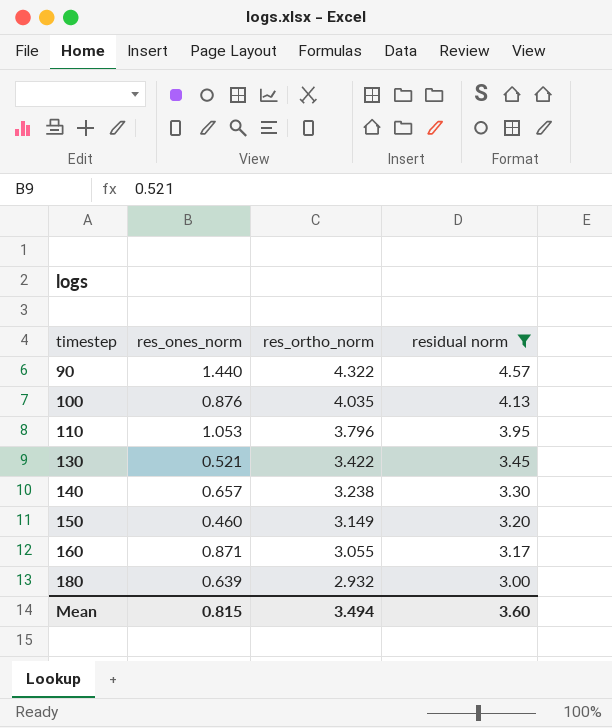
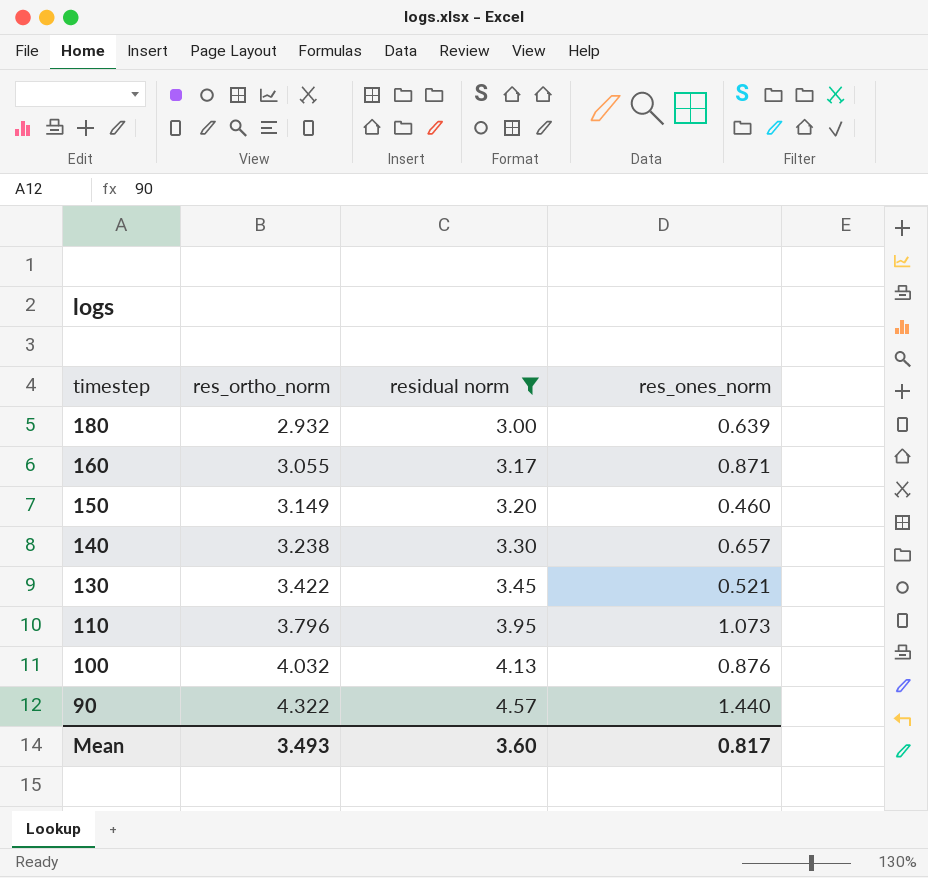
row order: timestep ascending -> timestep descending
column res_ones_norm | position: 2 -> 4
110 | res_ones_norm: 1.053 -> 1.073
100 | res_ortho_norm: 4.035 -> 4.032
Mean | res_ortho_norm: 3.494 -> 3.493
Mean | res_ones_norm: 0.815 -> 0.817

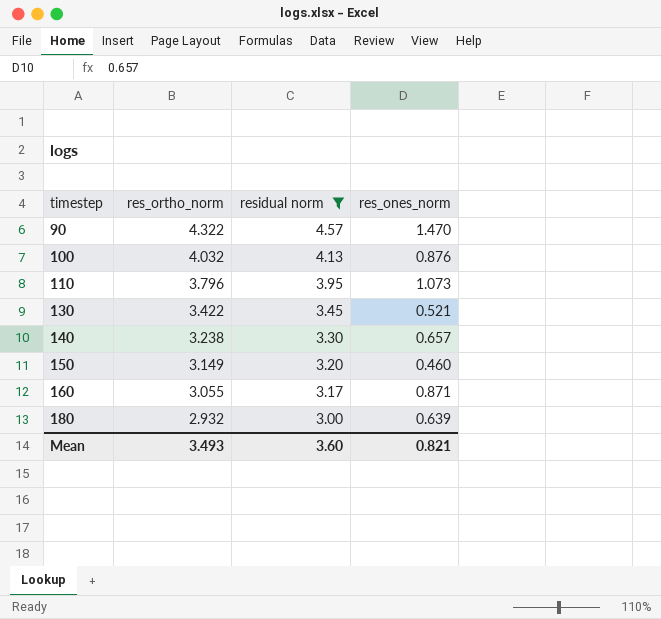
row order: timestep descending -> timestep ascending
90 | res_ones_norm: 1.440 -> 1.470
Mean | res_ones_norm: 0.817 -> 0.821

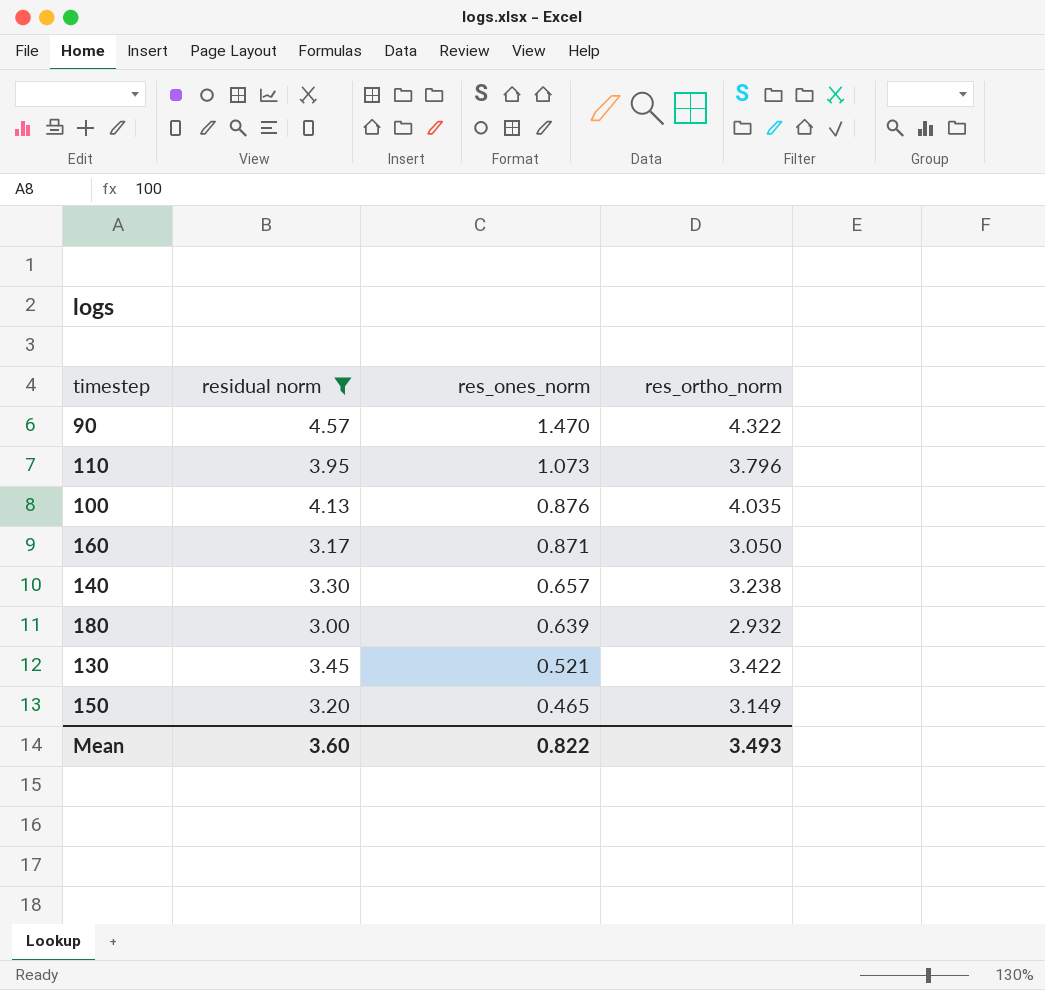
row order: timestep ascending -> res_ones_norm descending
column res_ortho_norm | position: 2 -> 4
100 | res_ortho_norm: 4.032 -> 4.035
160 | res_ortho_norm: 3.055 -> 3.050
150 | res_ones_norm: 0.460 -> 0.465
Mean | res_ones_norm: 0.821 -> 0.822

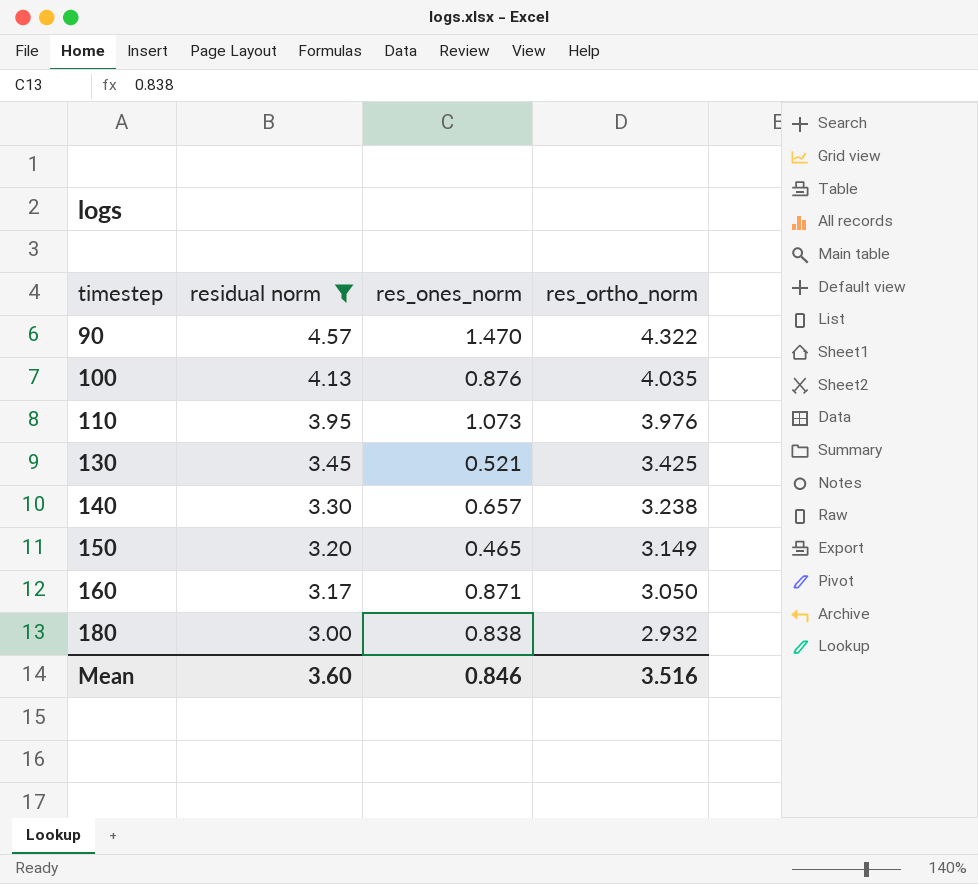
row order: res_ones_norm descending -> timestep ascending
110 | res_ortho_norm: 3.796 -> 3.976
130 | res_ortho_norm: 3.422 -> 3.425
180 | res_ones_norm: 0.639 -> 0.838
Mean | res_ones_norm: 0.822 -> 0.846
Mean | res_ortho_norm: 3.493 -> 3.516

